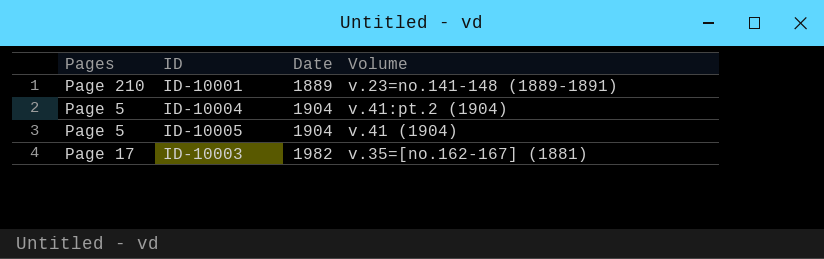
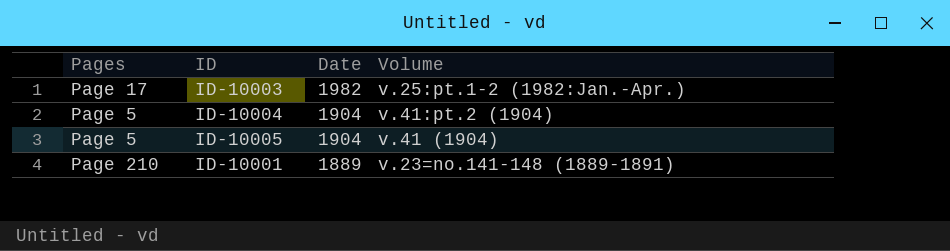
row order: Date ascending -> Date descending
ID-10003 | Volume: v.35=[no.162-167] (1881) -> v.25:pt.1-2 (1982:Jan.-Apr.)

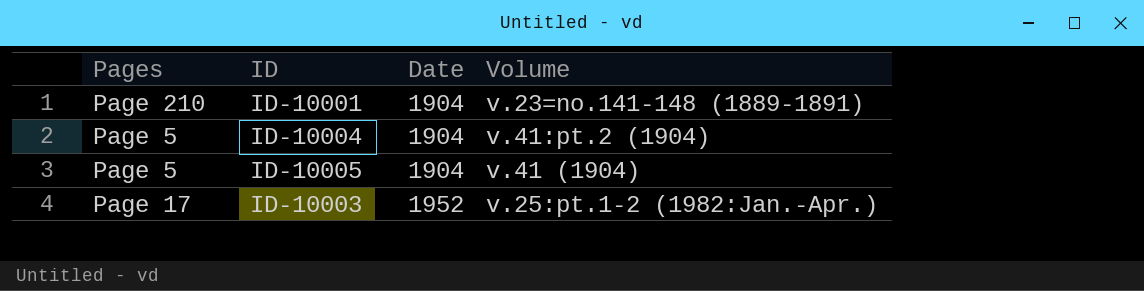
row order: Date descending -> Date ascending
ID-10001 | Date: 1889 -> 1904
ID-10003 | Date: 1982 -> 1952

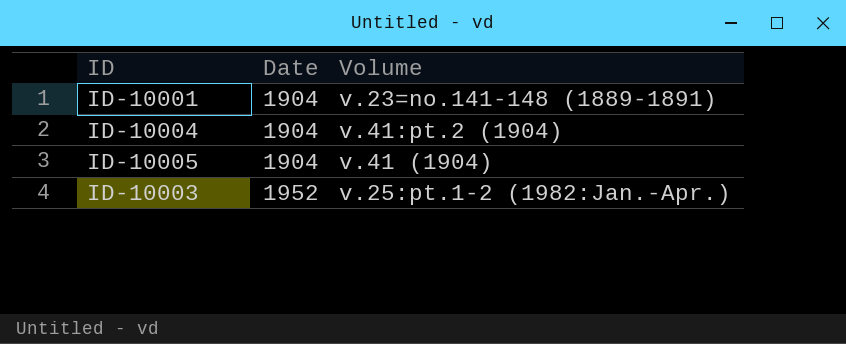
column Pages | position: 1 -> none

